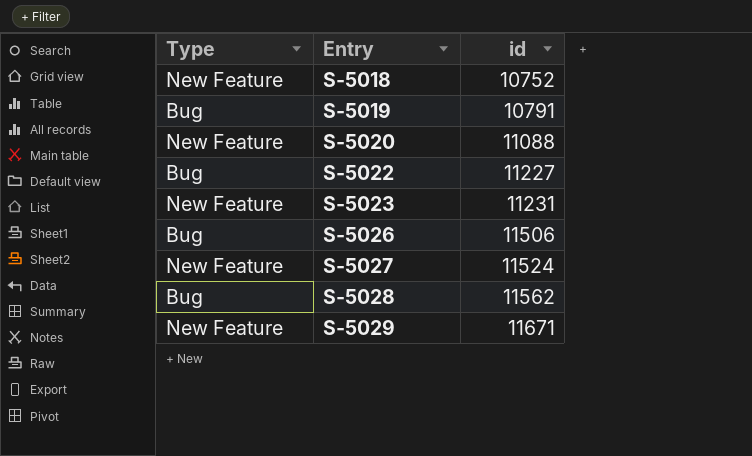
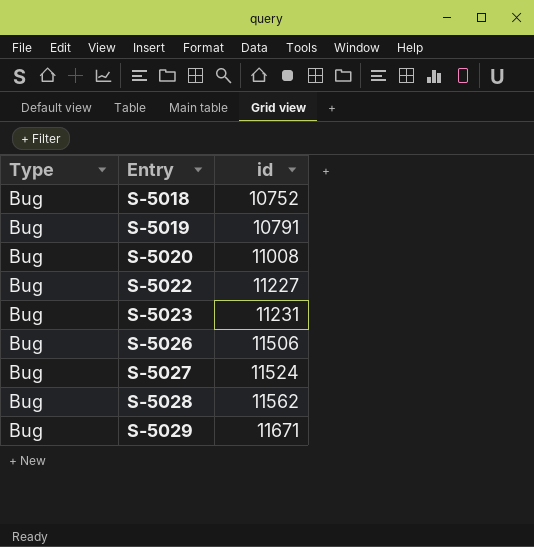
S-5018 | Type: New Feature -> Bug
S-5020 | Type: New Feature -> Bug
S-5020 | id: 11088 -> 11008
S-5023 | Type: New Feature -> Bug
S-5027 | Type: New Feature -> Bug
S-5029 | Type: New Feature -> Bug

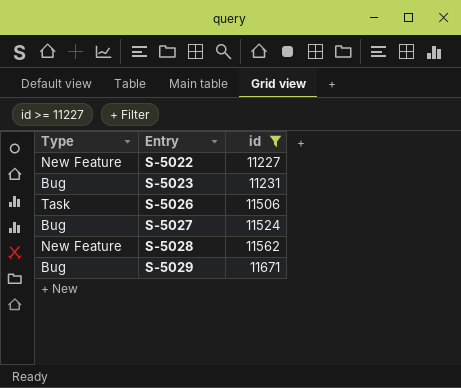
filter: none -> id >= 11227
S-5022 | Type: Bug -> New Feature
S-5026 | Type: Bug -> Task
S-5028 | Type: Bug -> New Feature

